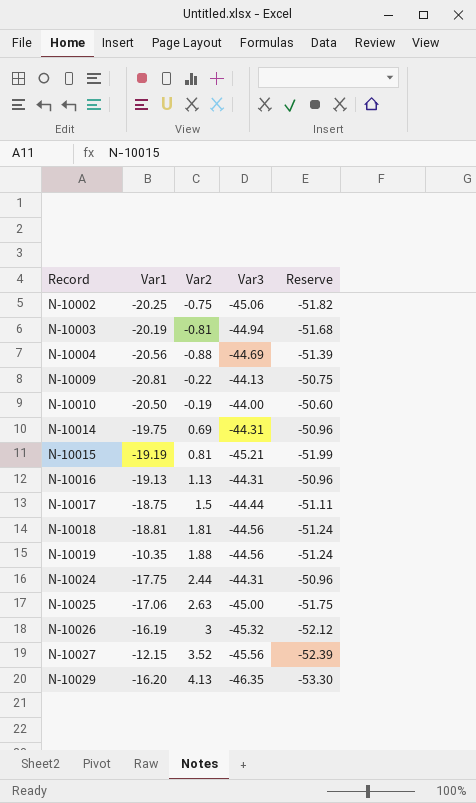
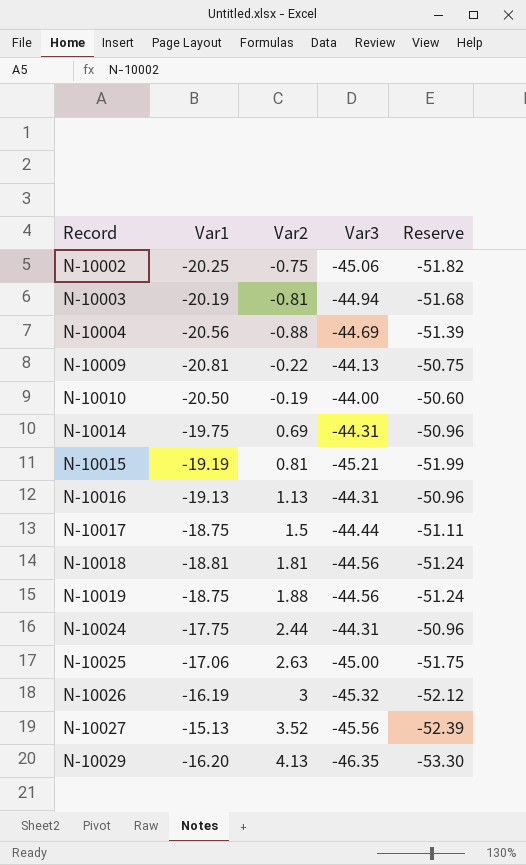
N-10019 | Var1: -10.35 -> -18.75
N-10027 | Var1: -12.15 -> -15.13

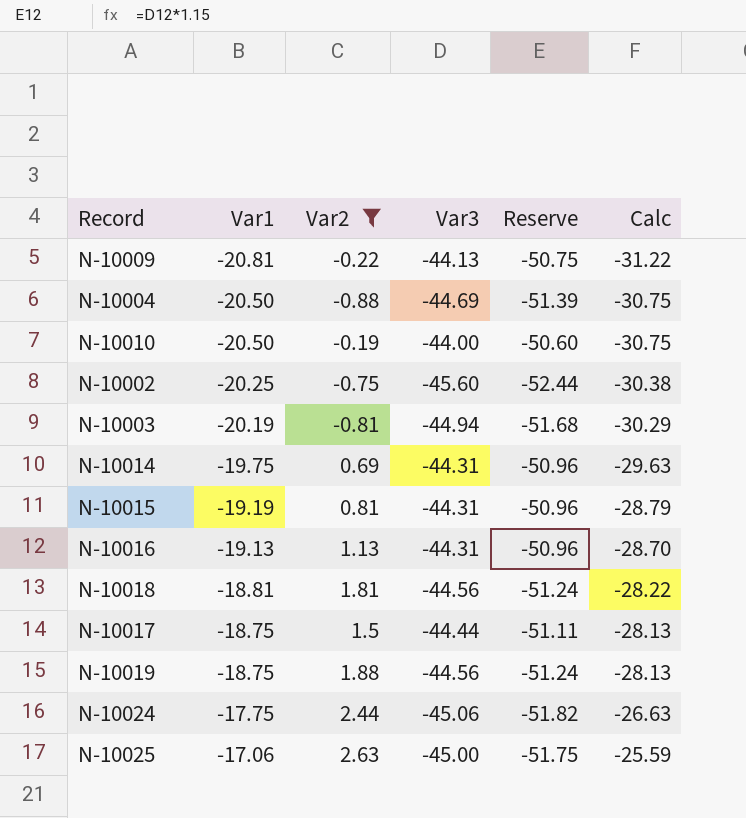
filter: none -> Var2 <= 2.63
row order: Record ascending -> Var1 ascending
column Calc | formula: none -> [Var1] * 1.5
N-10004 | Var1: -20.56 -> -20.50
N-10002 | Var3: -45.06 -> -45.60
N-10002 | Reserve: -51.82 -> -52.44
N-10015 | Var3: -45.21 -> -44.31
N-10015 | Reserve: -51.99 -> -50.96
N-10024 | Var3: -44.31 -> -45.06
N-10024 | Reserve: -50.96 -> -51.82

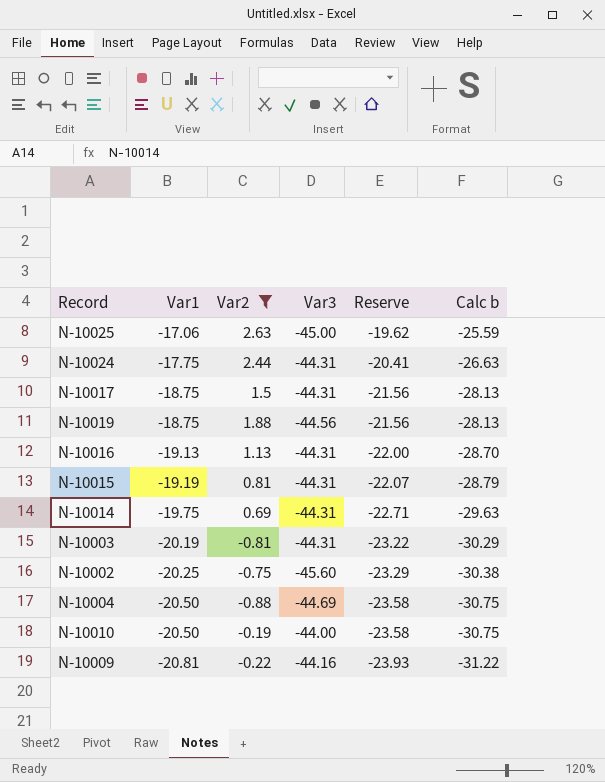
row order: Var1 ascending -> Var1 descending
column Reserve | formula: [Var3] * 1.15 -> [Var1] * 1.15
column name: Calc -> Calc b
row N-10018: -18.81 | 1.81 | -44.56 | -51.24 | -28.22 -> none
N-10024 | Var3: -45.06 -> -44.31
N-10017 | Var3: -44.44 -> -44.31
N-10003 | Var3: -44.94 -> -44.31
N-10009 | Var3: -44.13 -> -44.16

